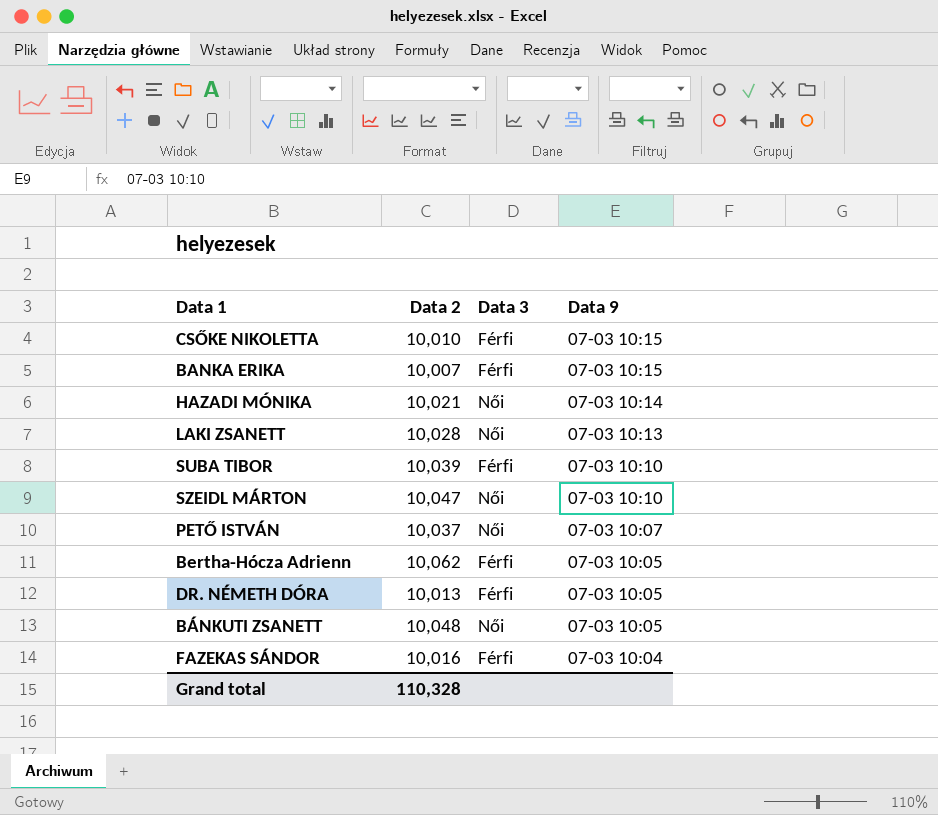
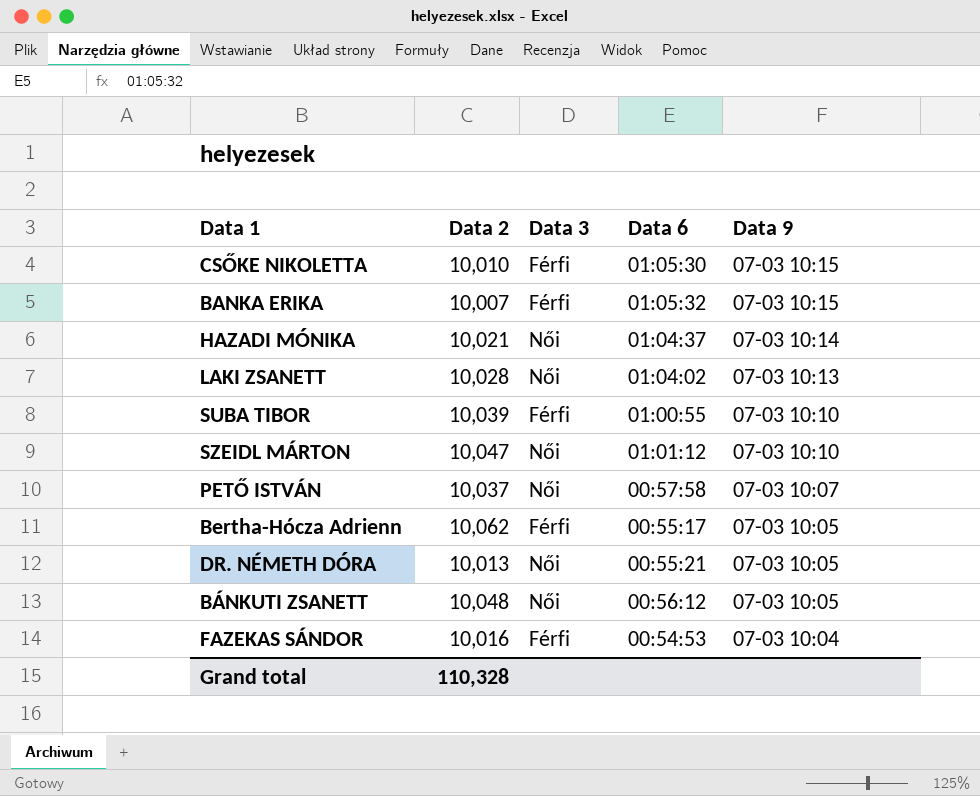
column Data 6 | position: none -> 4
DR. NÉMETH DÓRA | Data 3: Férfi -> Női

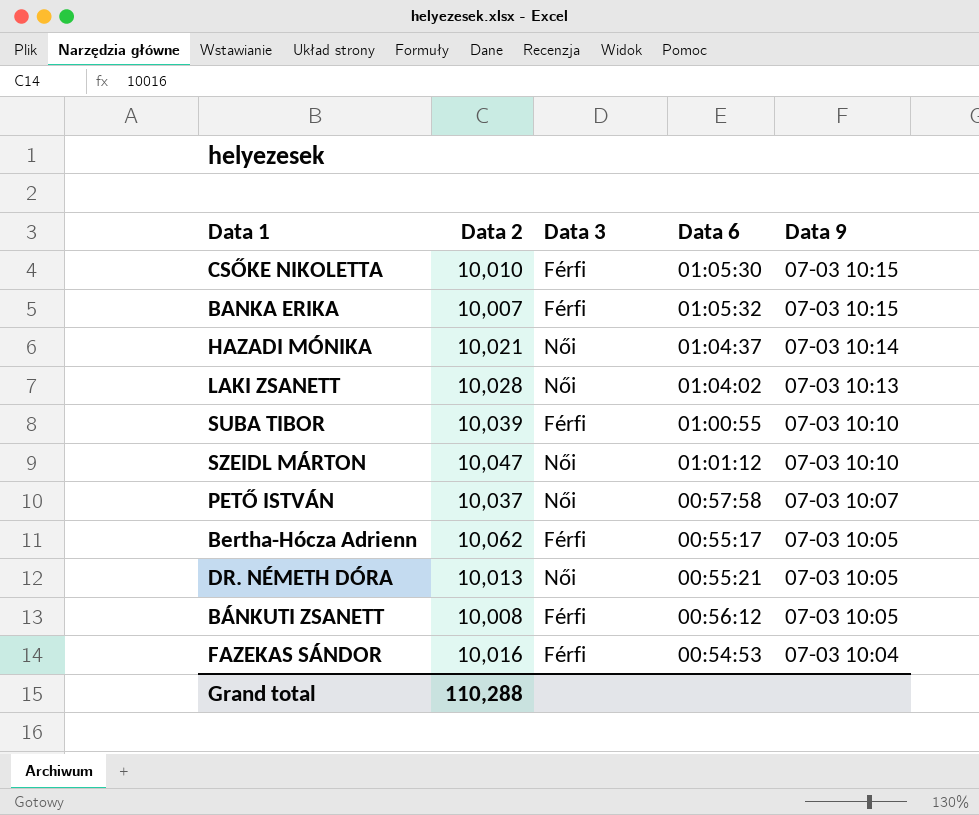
BÁNKUTI ZSANETT | Data 2: 10,048 -> 10,008
BÁNKUTI ZSANETT | Data 3: Női -> Férfi
Grand total | Data 2: 110,328 -> 110,288

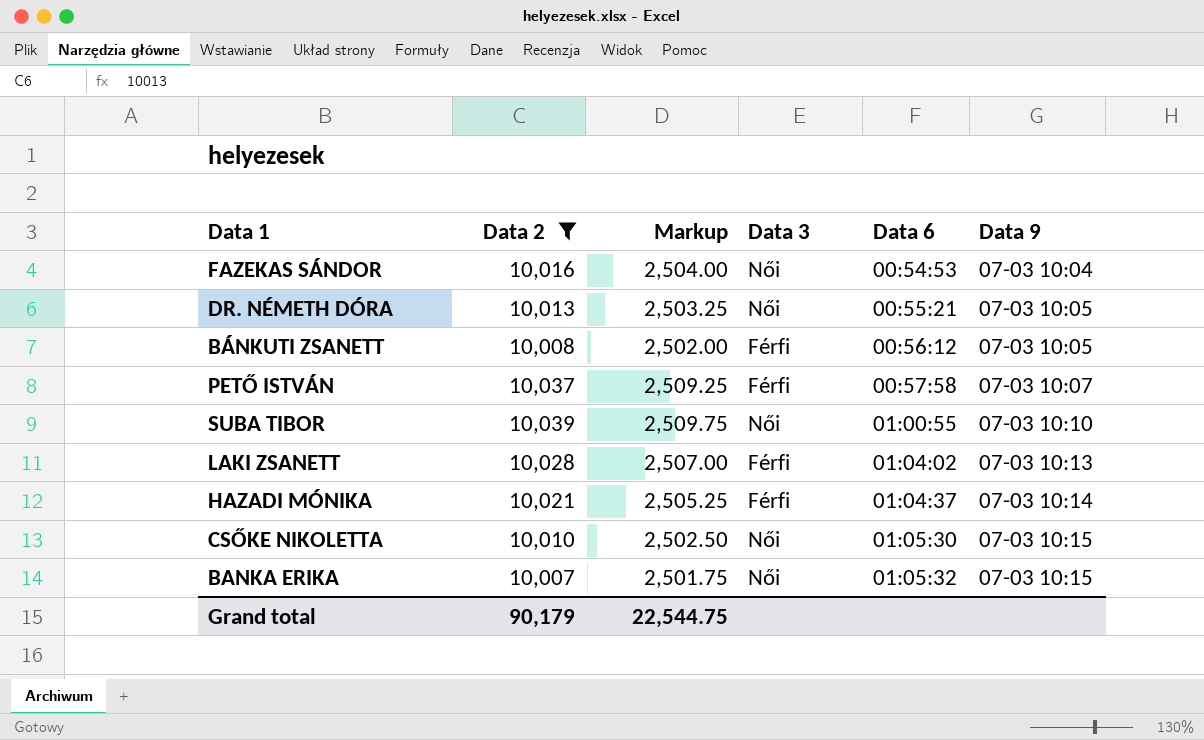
filter: none -> Data 2 <= 10,039
row order: Data 9 descending -> Data 6 ascending
column Markup | formula: none -> [Data 2] * 0.25
FAZEKAS SÁNDOR | Data 3: Férfi -> Női
PETŐ ISTVÁN | Data 3: Női -> Férfi
SUBA TIBOR | Data 3: Férfi -> Női
LAKI ZSANETT | Data 3: Női -> Férfi
HAZADI MÓNIKA | Data 3: Női -> Férfi
CSŐKE NIKOLETTA | Data 3: Férfi -> Női
BANKA ERIKA | Data 3: Férfi -> Női
Grand total | Data 2: 110,288 -> 90,179

